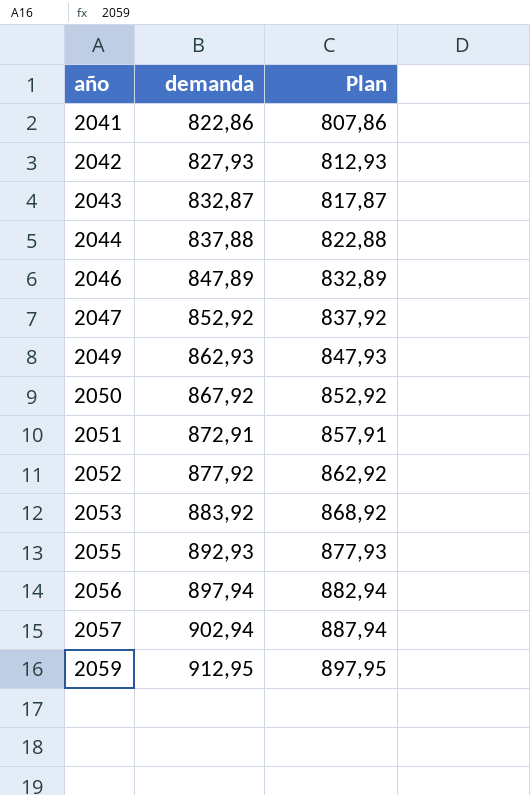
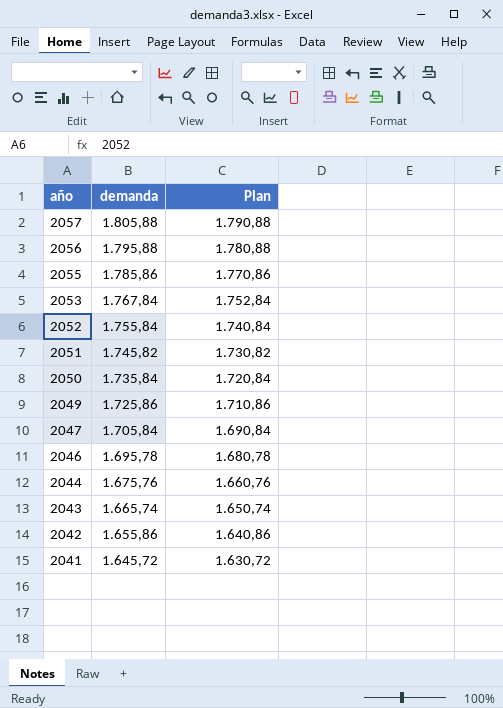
row order: año ascending -> año descending
row 2059: 912,95 | 897,95 -> none
2057 | demanda: 902,94 -> 1.805,88
2057 | Plan: 887,94 -> 1.790,88
2056 | demanda: 897,94 -> 1.795,88
2056 | Plan: 882,94 -> 1.780,88
2055 | demanda: 892,93 -> 1.785,86
2055 | Plan: 877,93 -> 1.770,86
2053 | demanda: 883,92 -> 1.767,84
2053 | Plan: 868,92 -> 1.752,84
2052 | demanda: 877,92 -> 1.755,84
2052 | Plan: 862,92 -> 1.740,84
2051 | demanda: 872,91 -> 1.745,82
2051 | Plan: 857,91 -> 1.730,82
2050 | demanda: 867,92 -> 1.735,84
2050 | Plan: 852,92 -> 1.720,84
2049 | demanda: 862,93 -> 1.725,86
2049 | Plan: 847,93 -> 1.710,86
2047 | demanda: 852,92 -> 1.705,84
2047 | Plan: 837,92 -> 1.690,84
2046 | demanda: 847,89 -> 1.695,78
2046 | Plan: 832,89 -> 1.680,78
2044 | demanda: 837,88 -> 1.675,76
2044 | Plan: 822,88 -> 1.660,76
2043 | demanda: 832,87 -> 1.665,74
2043 | Plan: 817,87 -> 1.650,74
2042 | demanda: 827,93 -> 1.655,86
2042 | Plan: 812,93 -> 1.640,86
2041 | demanda: 822,86 -> 1.645,72
2041 | Plan: 807,86 -> 1.630,72

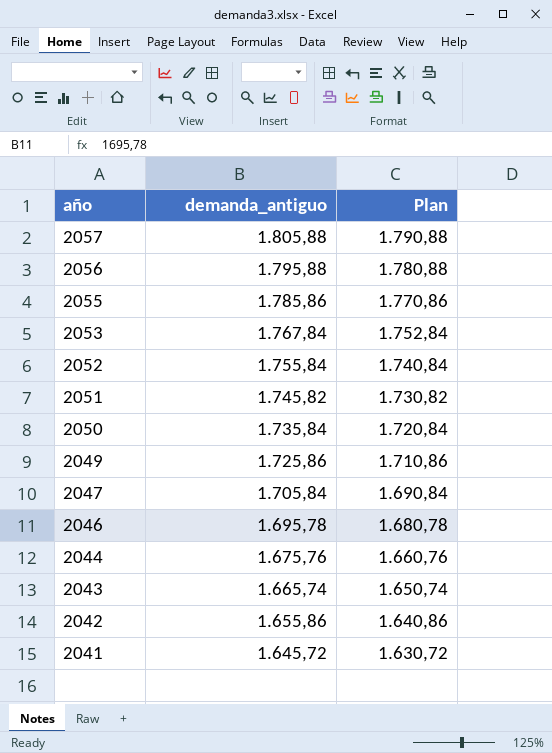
column name: demanda -> demanda_antiguo

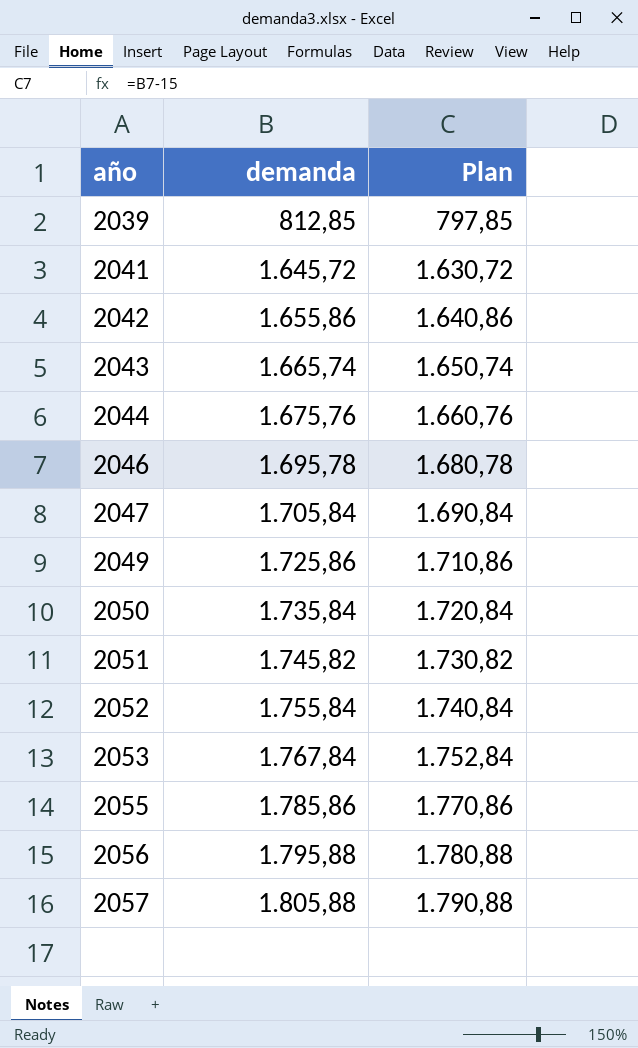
row order: año descending -> año ascending
column name: demanda_antiguo -> demanda
row 2039: none -> 812,85 | 797,85

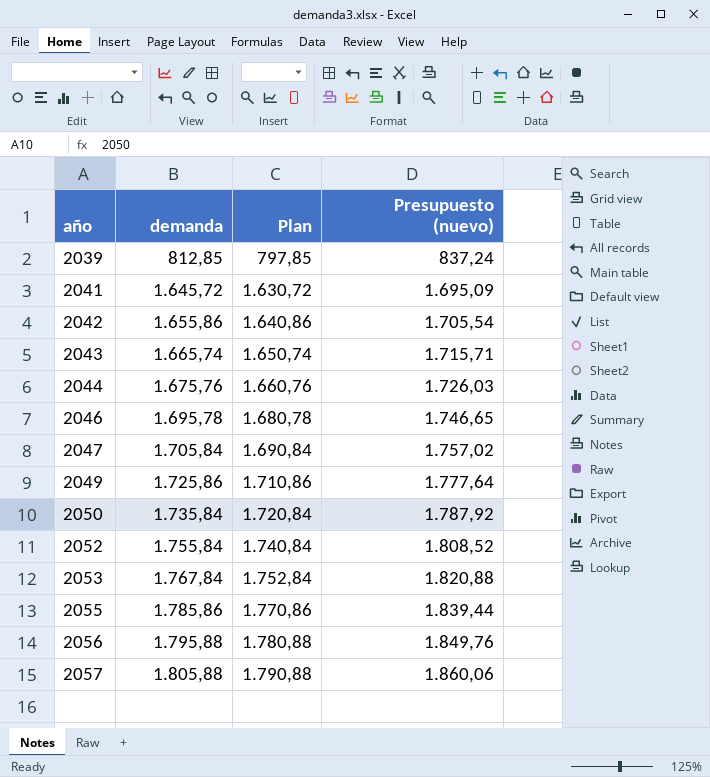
column Presupuesto (nuevo) | formula: none -> [demanda] * 1,03
row 2051: 1.745,82 | 1.730,82 -> none

